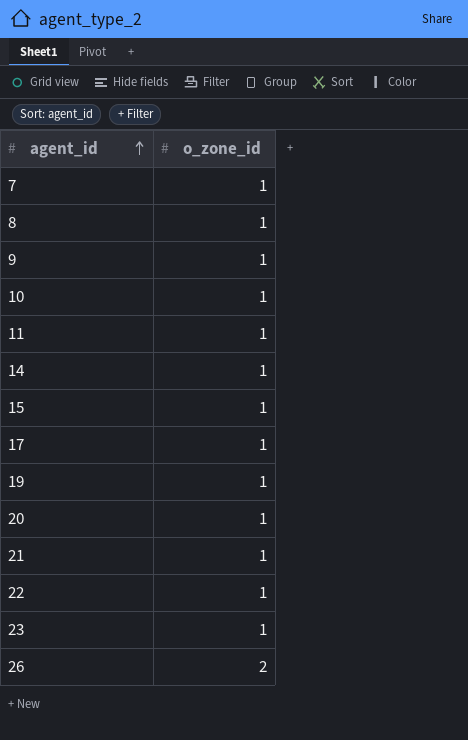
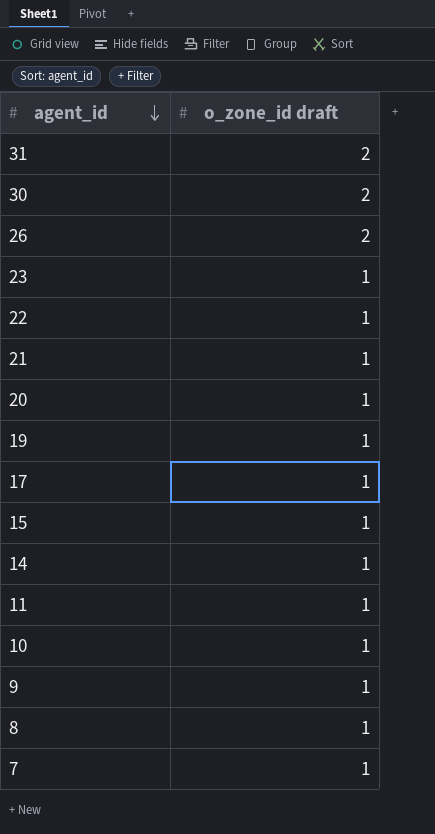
row order: agent_id ascending -> agent_id descending
column name: o_zone_id -> o_zone_id draft
row 31: none -> 2
row 30: none -> 2

